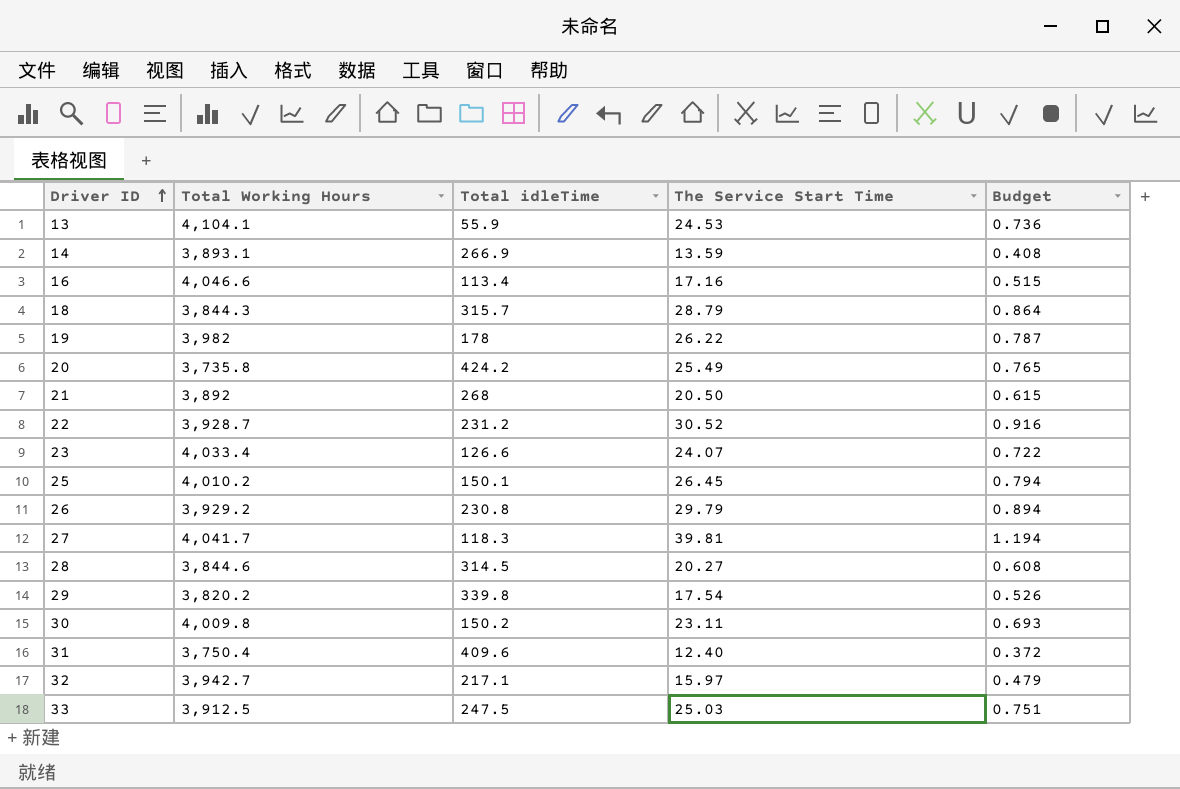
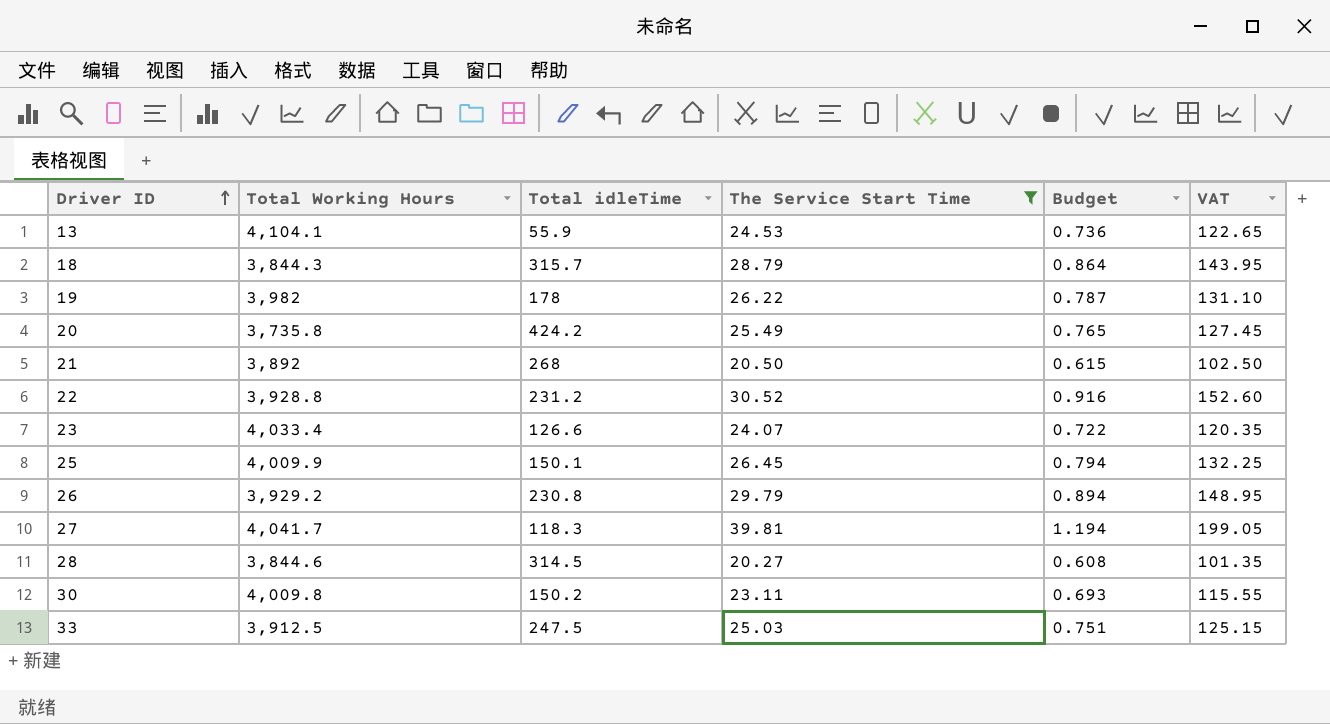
filter: none -> The Service Start Time >= 20.27
column VAT | formula: none -> [The Service Start Time] * 5
22 | Total Working Hours: 3,928.7 -> 3,928.8
25 | Total Working Hours: 4,010.2 -> 4,009.9

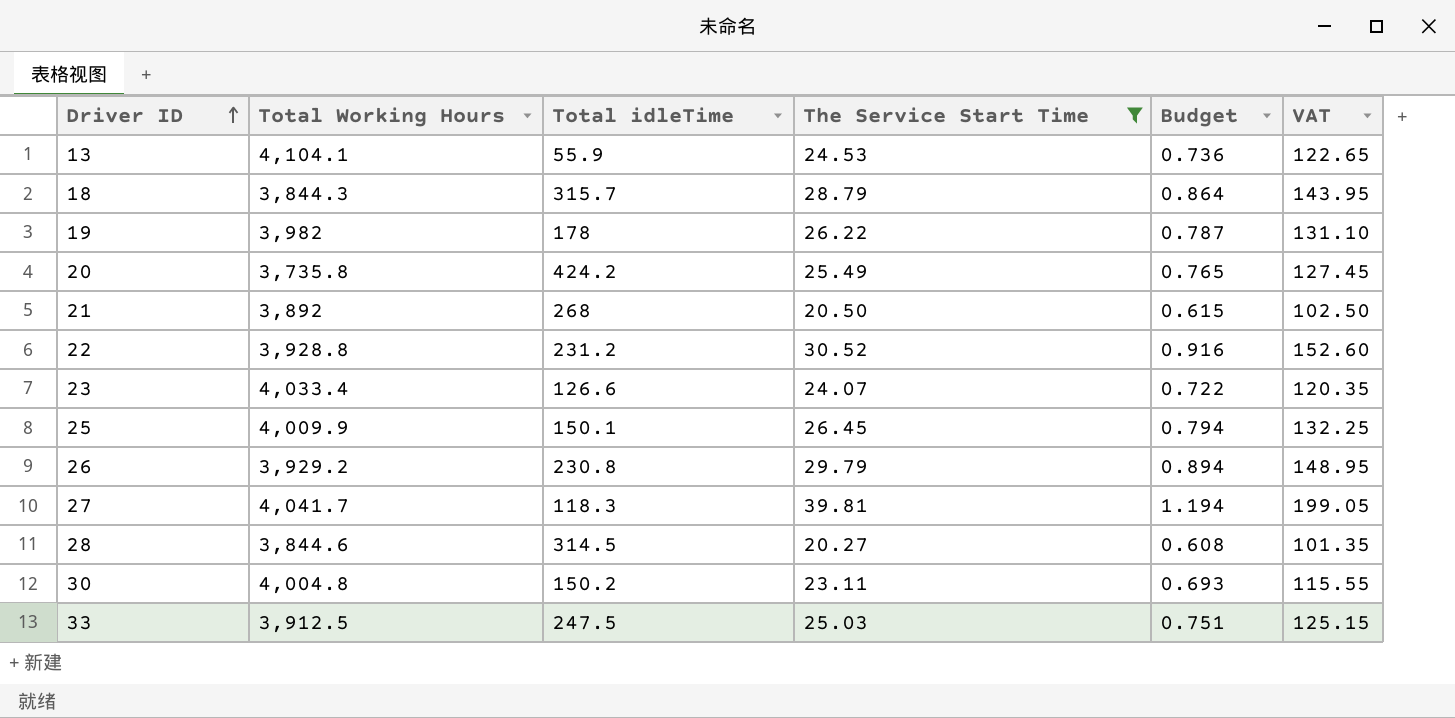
30 | Total Working Hours: 4,009.8 -> 4,004.8

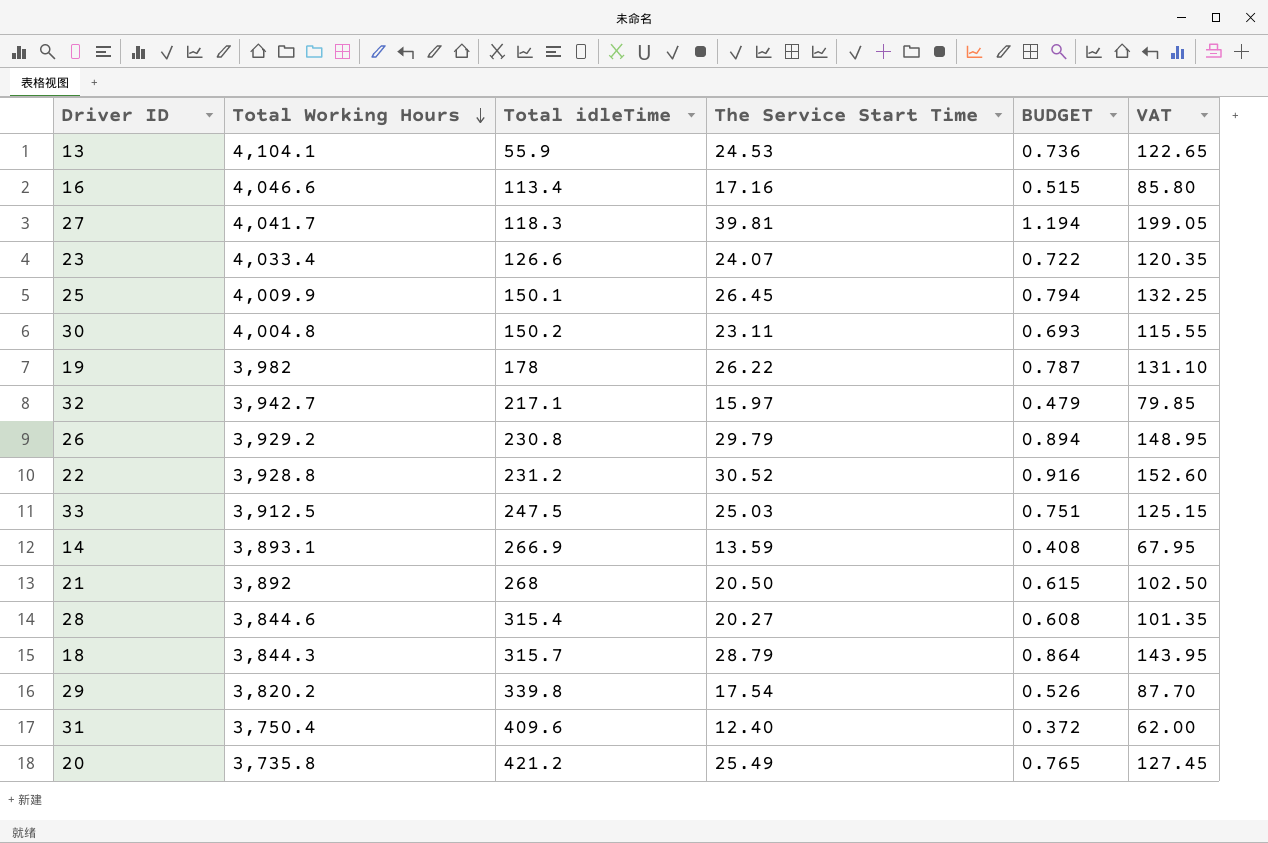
filter: The Service Start Time >= 20.27 -> none
row order: Driver ID ascending -> Total Working Hours descending
column name: Budget -> BUDGET
28 | Total idleTime: 314.5 -> 315.4
20 | Total idleTime: 424.2 -> 421.2

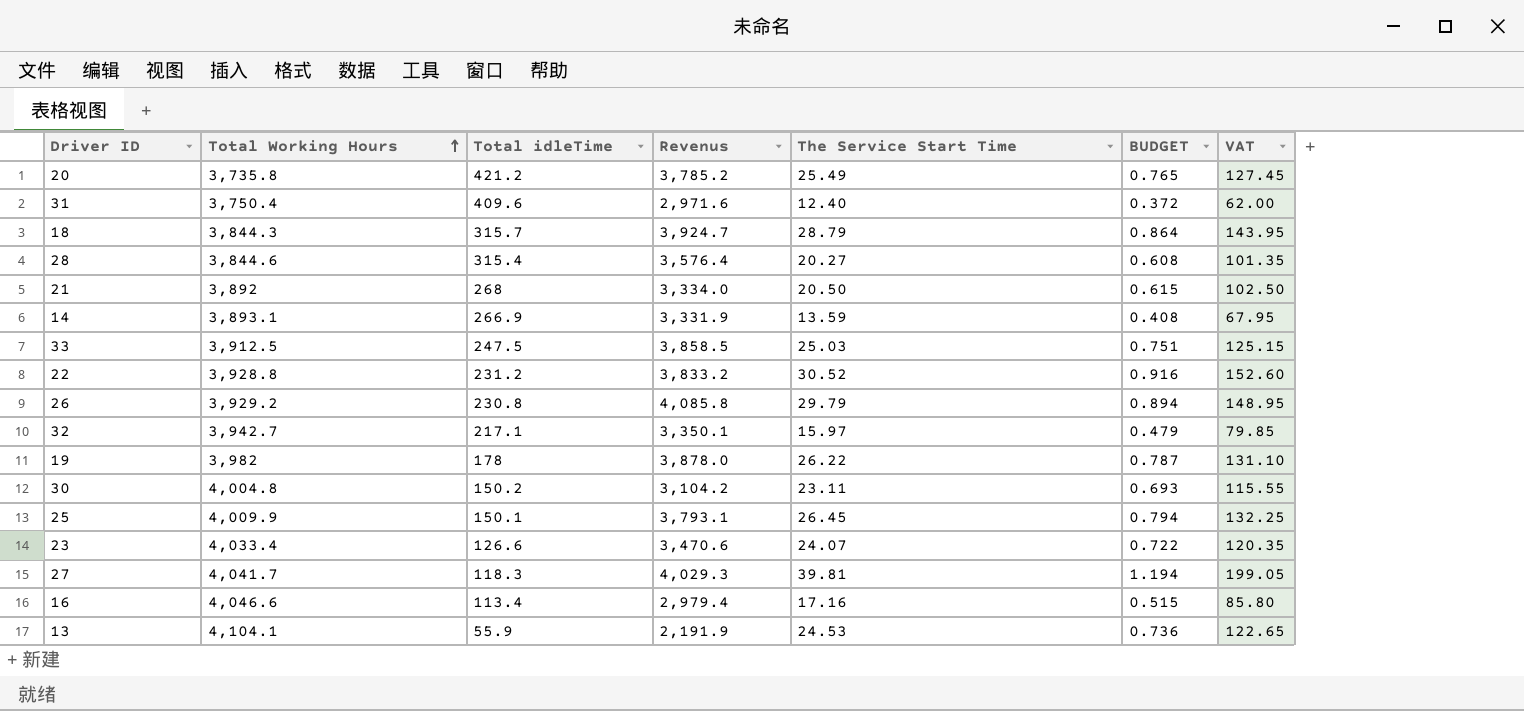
row order: Total Working Hours descending -> Total Working Hours ascending
column Revenus | position: none -> 4
row 29: 3,820.2 | 339.8 | 17.54 | 0.526 | 87.70 -> none

